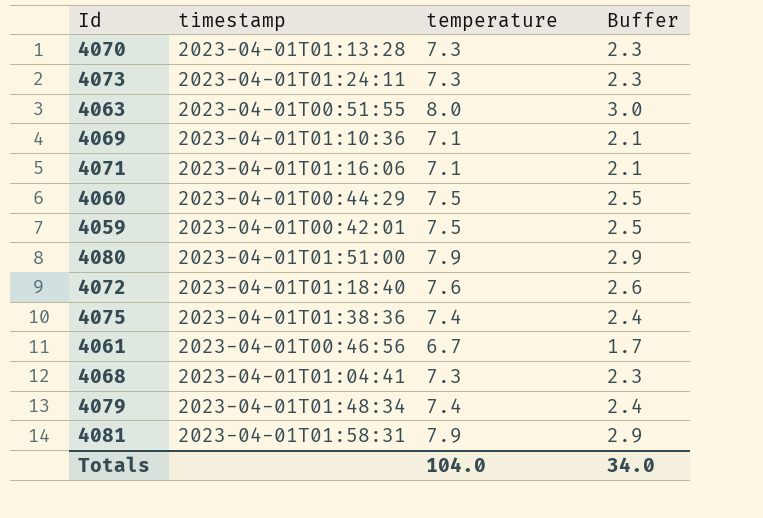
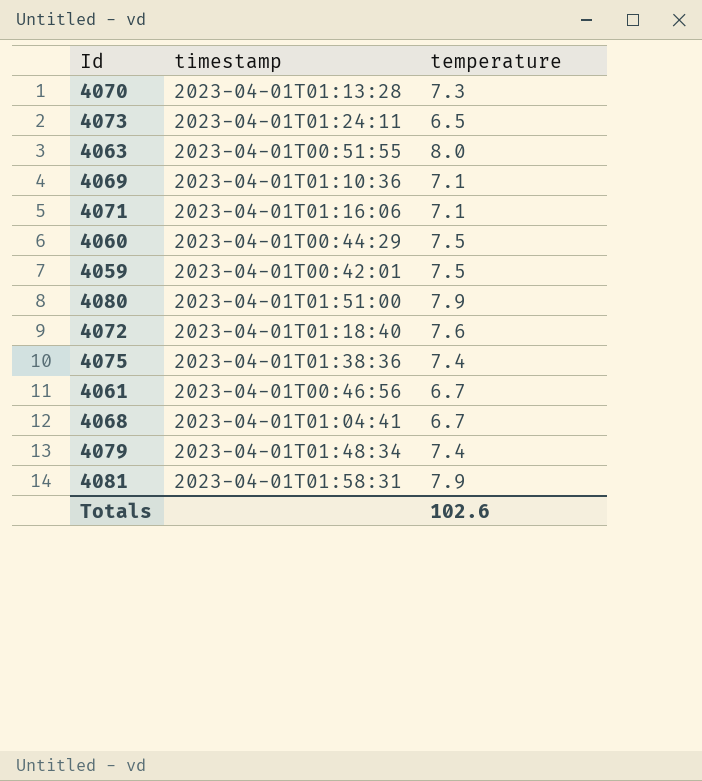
column Buffer | formula: [temperature] - 5 -> none
4073 | temperature: 7.3 -> 6.5
4068 | temperature: 7.3 -> 6.7
Totals | temperature: 104.0 -> 102.6

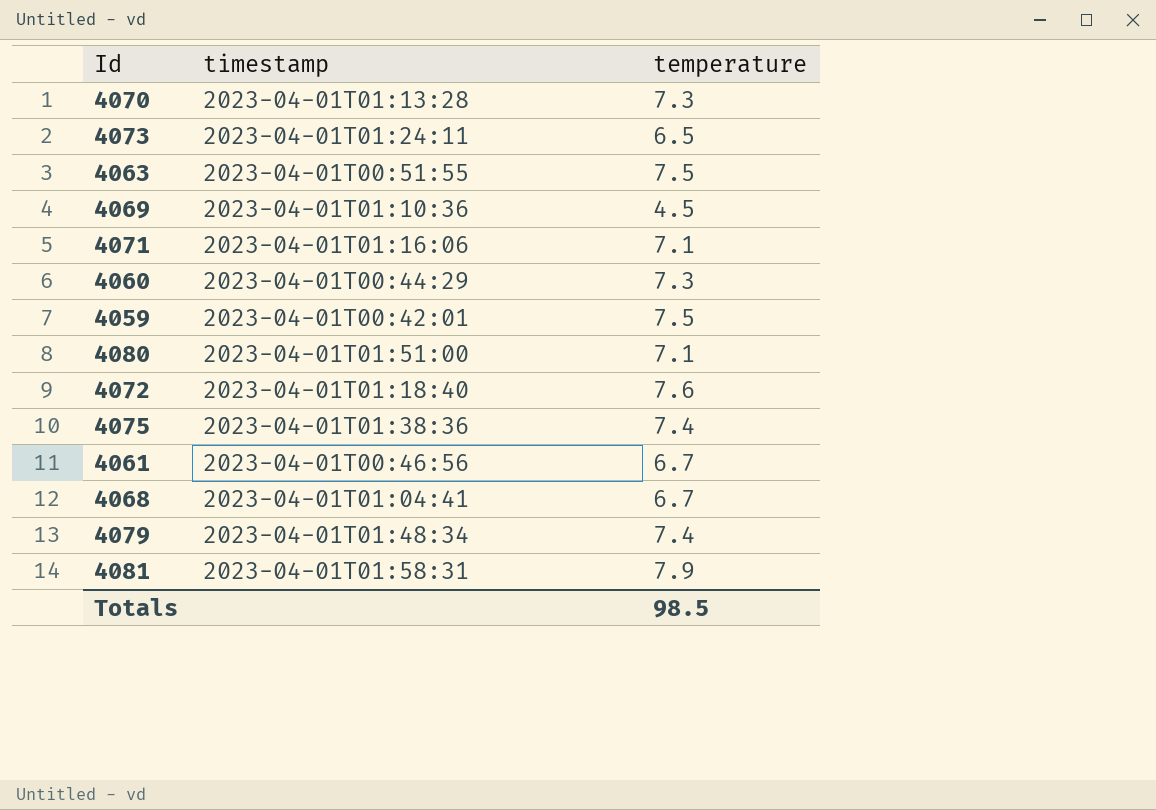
4063 | temperature: 8.0 -> 7.5
4069 | temperature: 7.1 -> 4.5
4060 | temperature: 7.5 -> 7.3
4080 | temperature: 7.9 -> 7.1
Totals | temperature: 102.6 -> 98.5

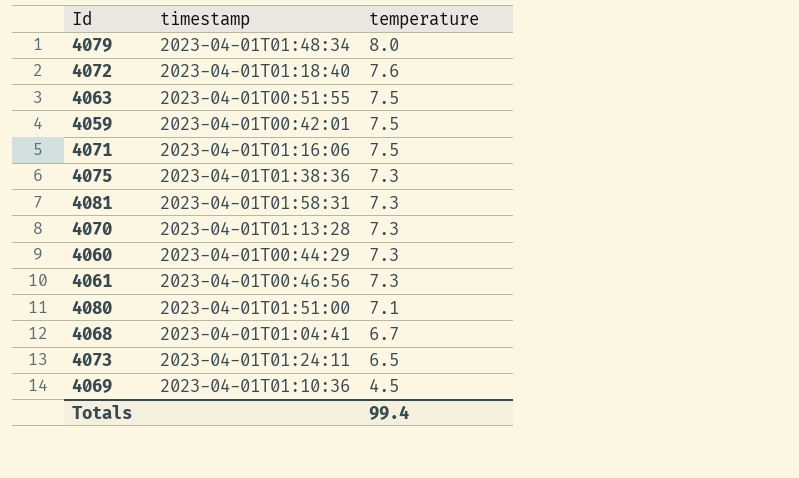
row order: none -> temperature descending
4079 | temperature: 7.4 -> 8.0
4071 | temperature: 7.1 -> 7.5
4075 | temperature: 7.4 -> 7.3
4081 | temperature: 7.9 -> 7.3
4061 | temperature: 6.7 -> 7.3
Totals | temperature: 98.5 -> 99.4

